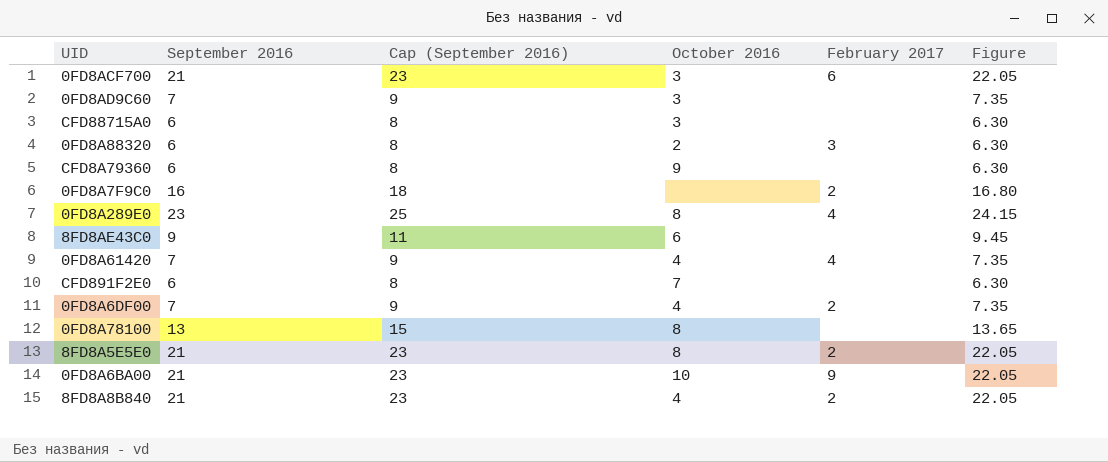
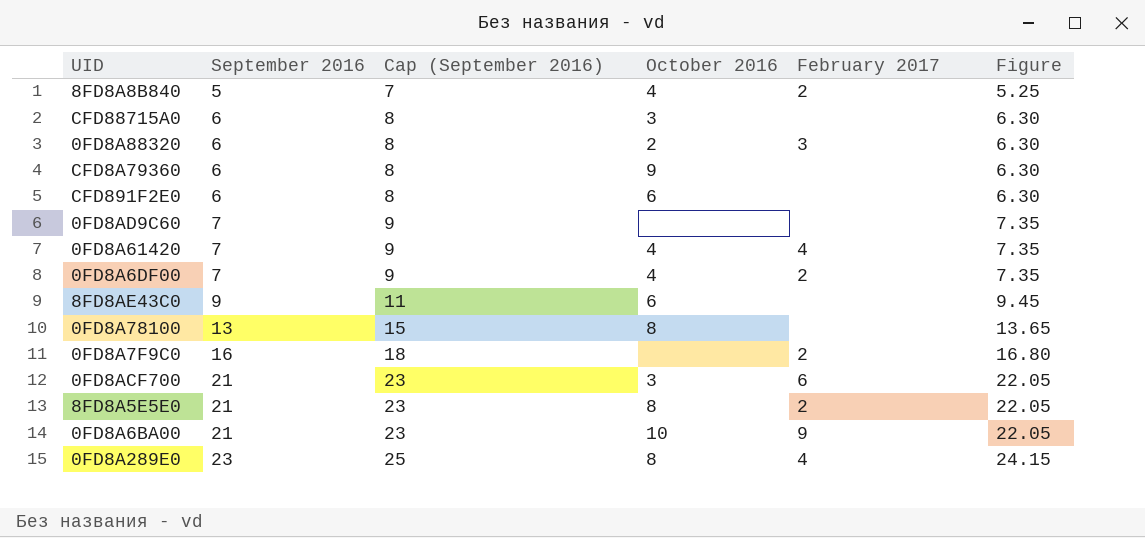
row order: none -> September 2016 ascending
8FD8A8B840 | September 2016: 21 -> 5
8FD8A8B840 | Cap (September 2016): 23 -> 7
8FD8A8B840 | Figure: 22.05 -> 5.25
CFD891F2E0 | October 2016: 7 -> 6
0FD8AD9C60 | October 2016: 3 -> none

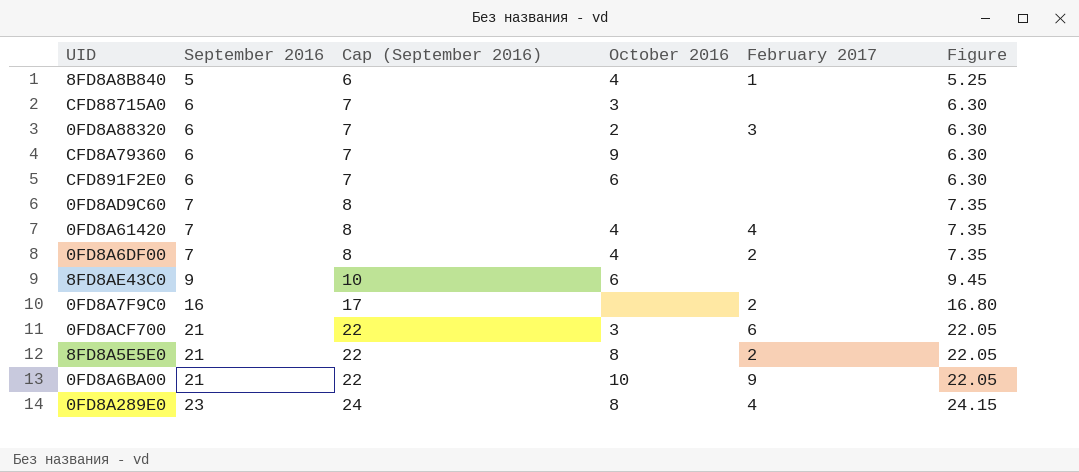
column Cap (September 2016) | formula: [September 2016] + 2 -> [September 2016] + 1
row 0FD8A78100: 13 | 15 | 8 | none | 13.65 -> none
8FD8A8B840 | February 2017: 2 -> 1

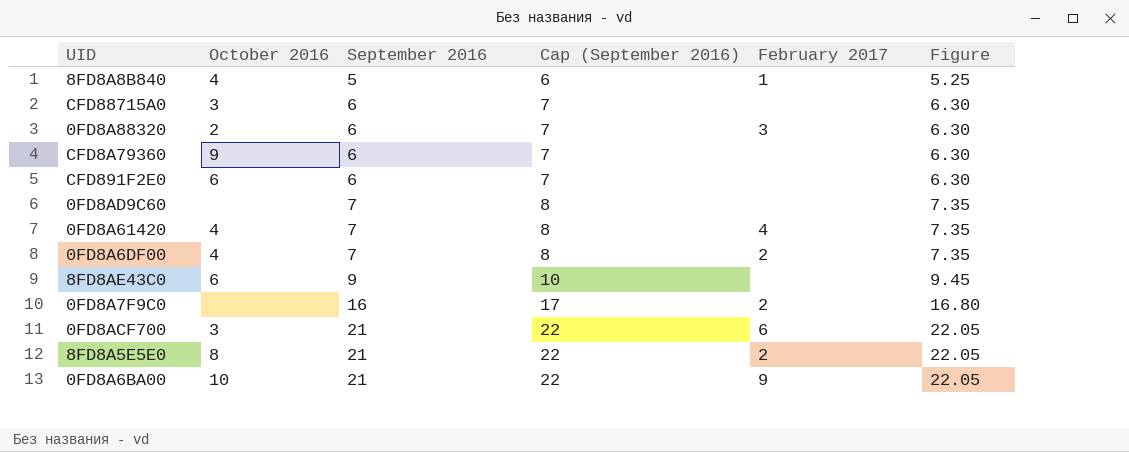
column October 2016 | position: 4 -> 2
row 0FD8A289E0: 23 | 24 | 8 | 4 | 24.15 -> none

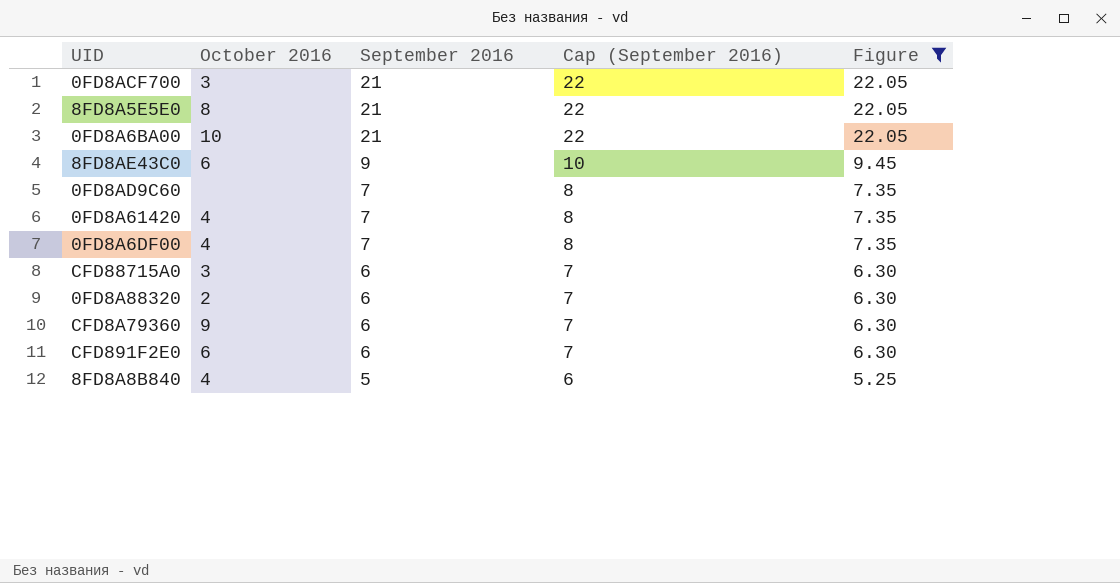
filter: none -> Figure != 16.80
row order: September 2016 ascending -> September 2016 descending
column February 2017 | position: 5 -> none

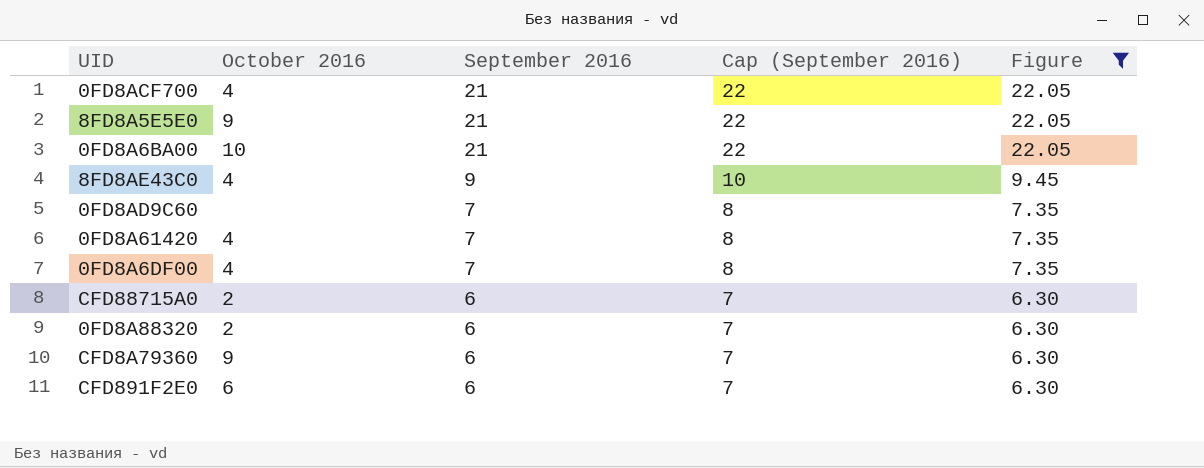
row 8FD8A8B840: 4 | 5 | 6 | 5.25 -> none
0FD8ACF700 | October 2016: 3 -> 4
8FD8A5E5E0 | October 2016: 8 -> 9
8FD8AE43C0 | October 2016: 6 -> 4
CFD88715A0 | October 2016: 3 -> 2

